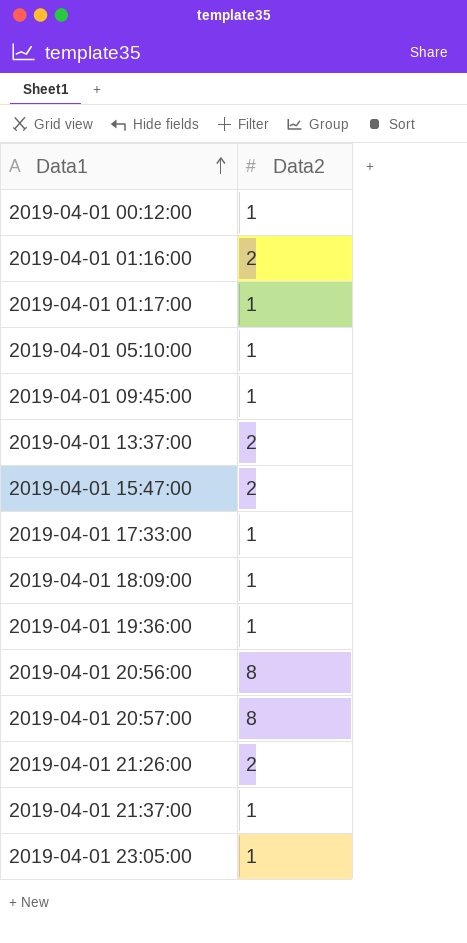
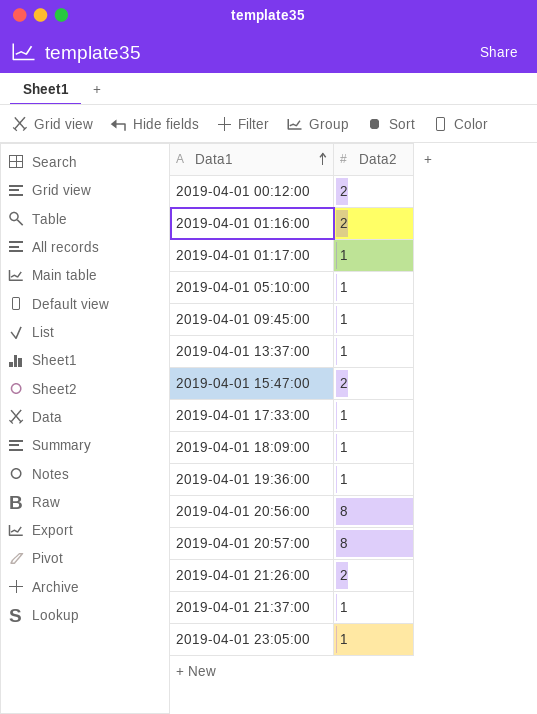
2019-04-01 00:12:00 | Data2: 1 -> 2
2019-04-01 13:37:00 | Data2: 2 -> 1

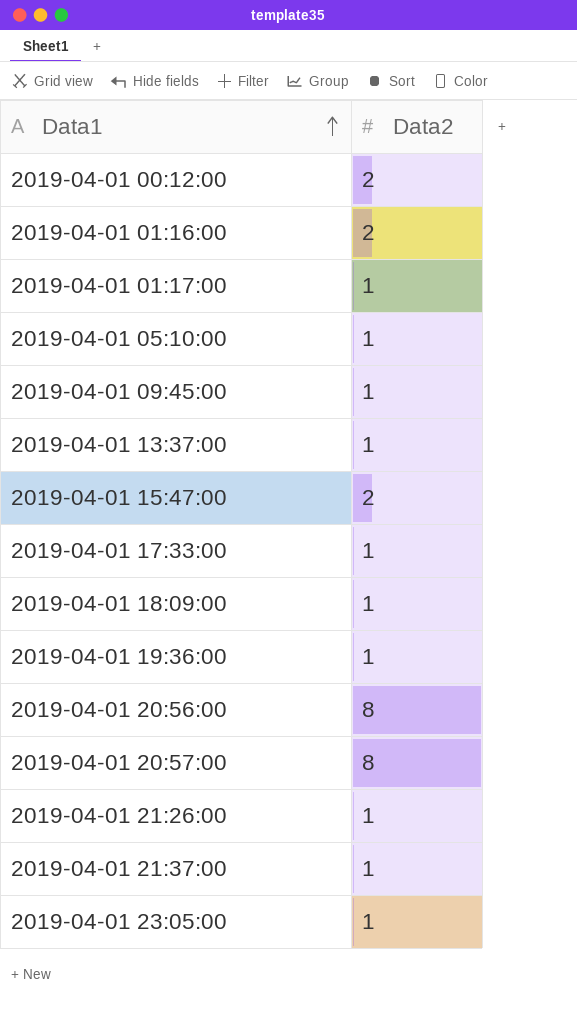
2019-04-01 21:26:00 | Data2: 2 -> 1

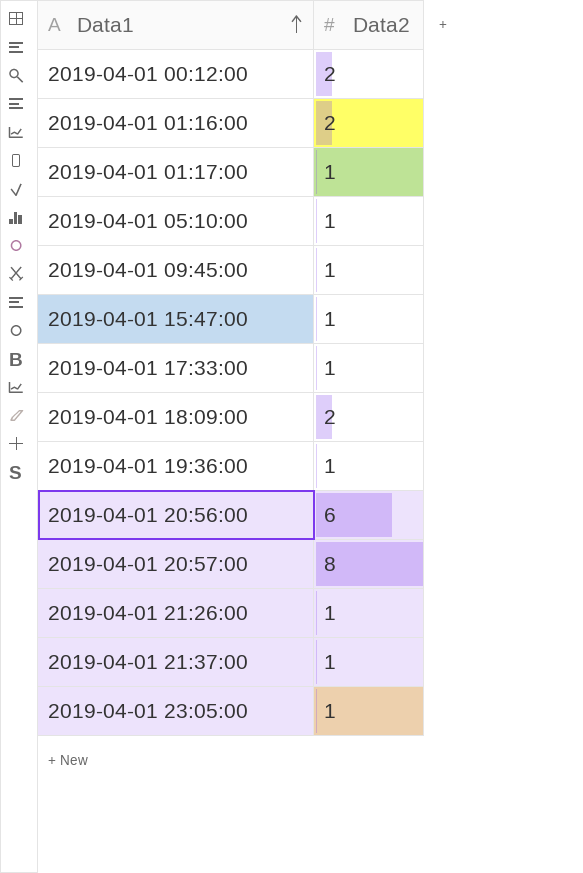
row 2019-04-01 13:37:00: 1 -> none
2019-04-01 15:47:00 | Data2: 2 -> 1
2019-04-01 18:09:00 | Data2: 1 -> 2
2019-04-01 20:56:00 | Data2: 8 -> 6

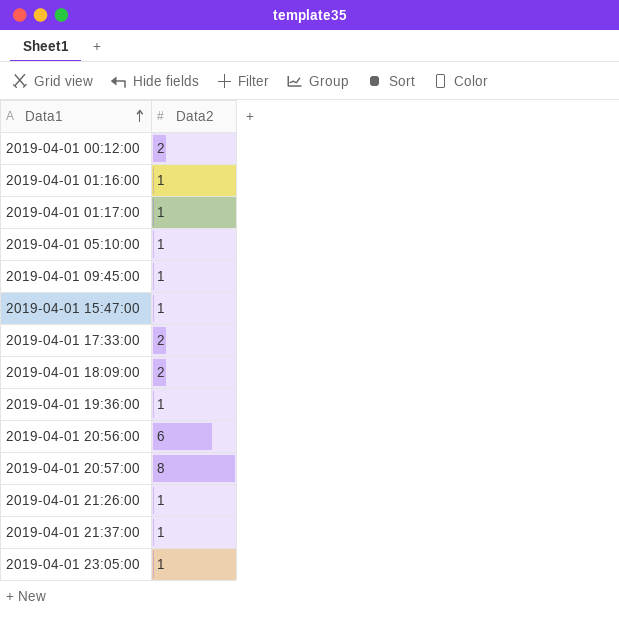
2019-04-01 01:16:00 | Data2: 2 -> 1
2019-04-01 17:33:00 | Data2: 1 -> 2

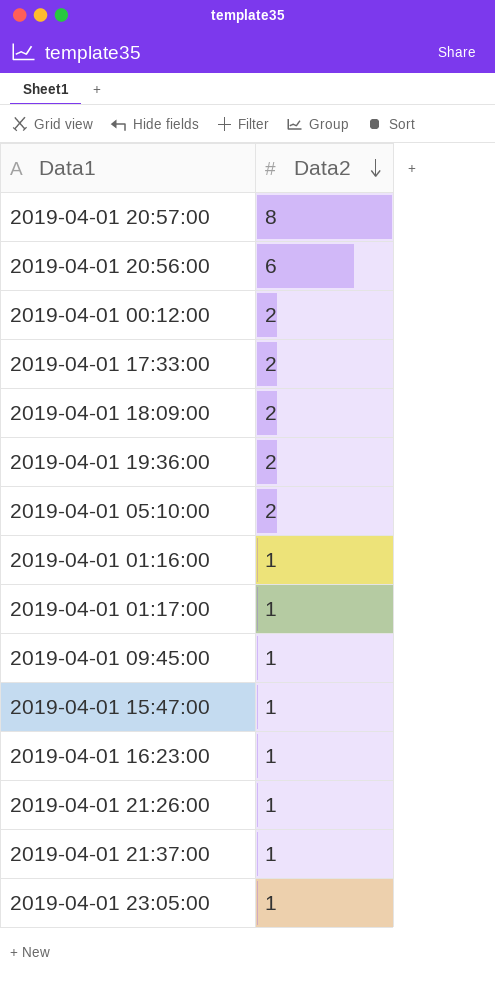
row order: Data1 ascending -> Data2 descending
2019-04-01 19:36:00 | Data2: 1 -> 2
2019-04-01 05:10:00 | Data2: 1 -> 2
row 2019-04-01 16:23:00: none -> 1

